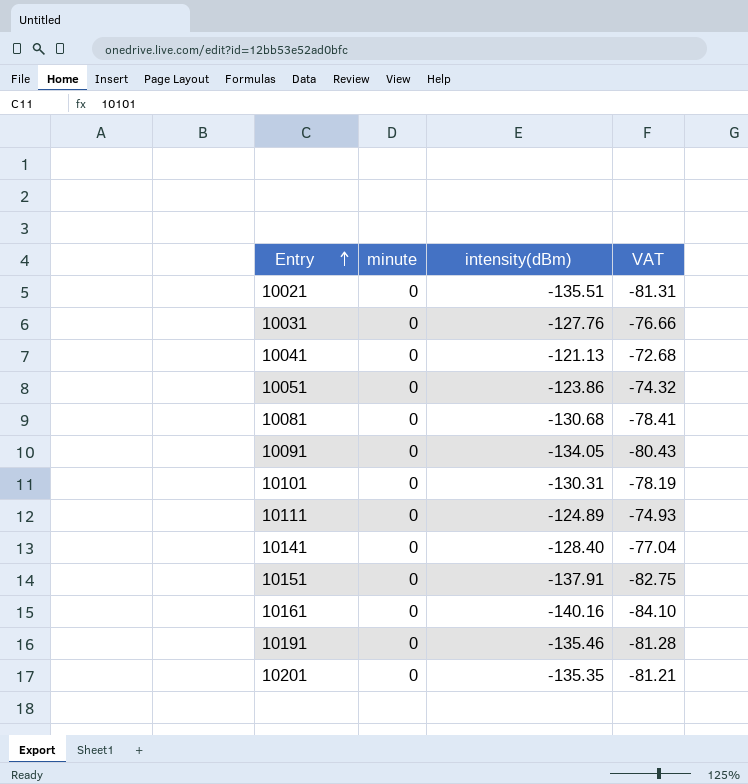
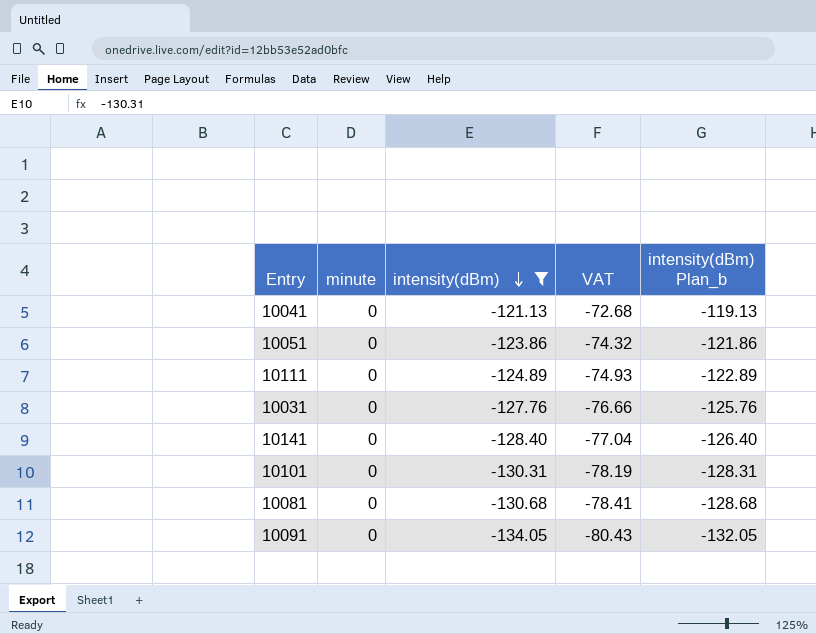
filter: none -> intensity(dBm) >= -134.05
row order: Entry ascending -> intensity(dBm) descending
column intensity(dBm) Plan_b | formula: none -> [intensity(dBm)] + 2

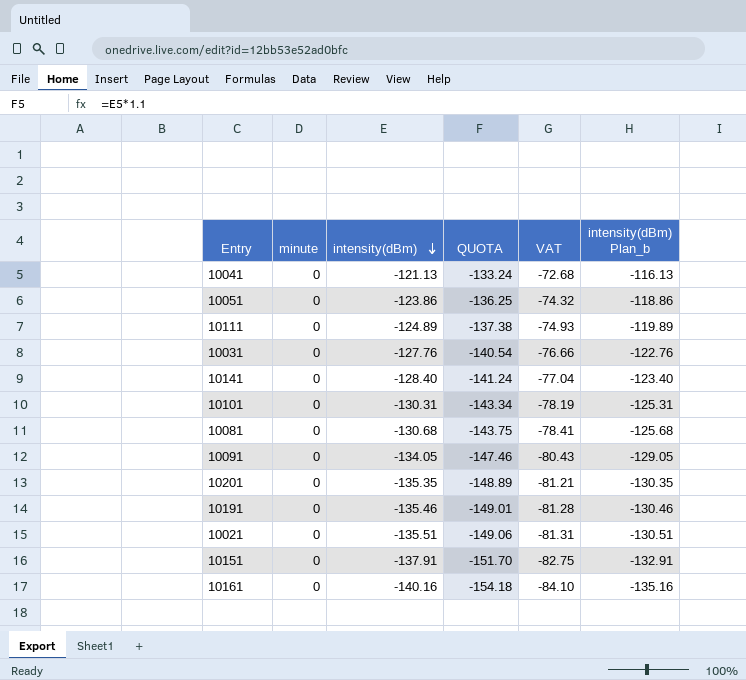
filter: intensity(dBm) >= -134.05 -> none
column QUOTA | formula: none -> [intensity(dBm)] * 1.1
column intensity(dBm) Plan_b | formula: [intensity(dBm)] + 2 -> [intensity(dBm)] + 5

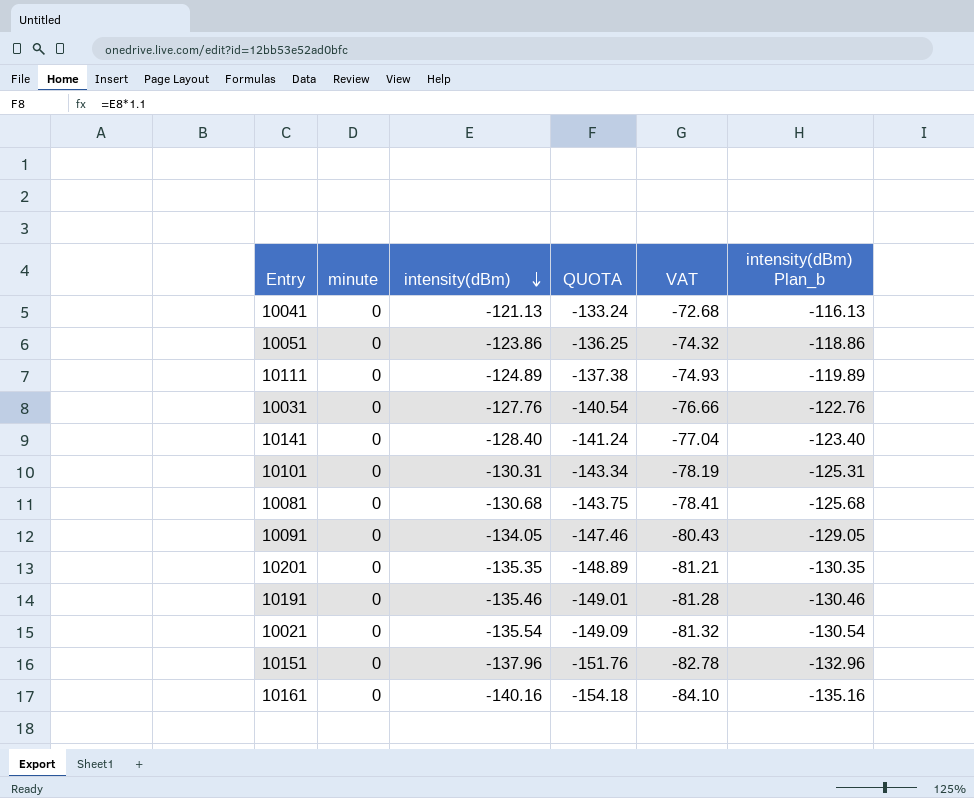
10021 | intensity(dBm): -135.51 -> -135.54
10021 | QUOTA: -149.06 -> -149.09
10021 | VAT: -81.31 -> -81.32
10021 | intensity(dBm) Plan_b: -130.51 -> -130.54
10151 | intensity(dBm): -137.91 -> -137.96
10151 | QUOTA: -151.70 -> -151.76
10151 | VAT: -82.75 -> -82.78
10151 | intensity(dBm) Plan_b: -132.91 -> -132.96

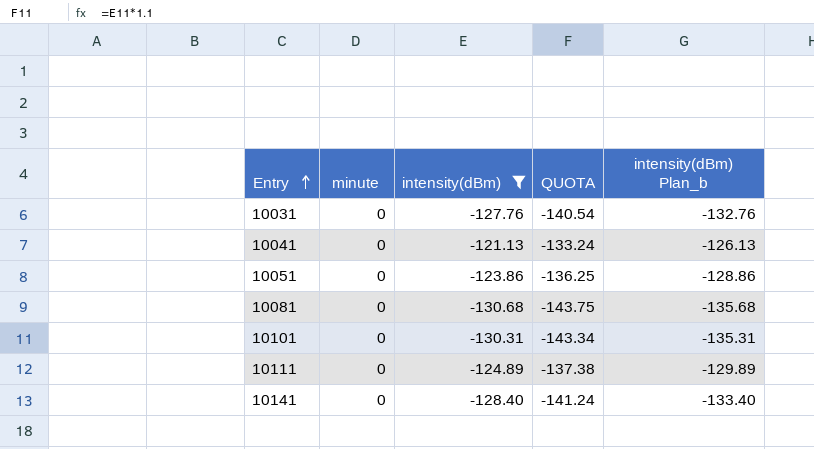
filter: none -> intensity(dBm) >= -130.68
row order: intensity(dBm) descending -> Entry ascending
column VAT | formula: [intensity(dBm)] * 0.6 -> none
column intensity(dBm) Plan_b | formula: [intensity(dBm)] + 5 -> [intensity(dBm)] - 5

